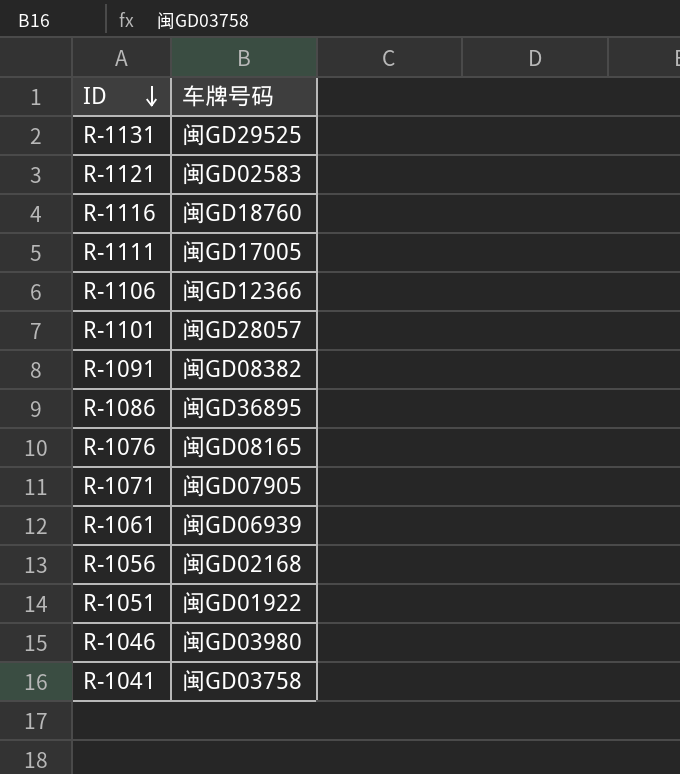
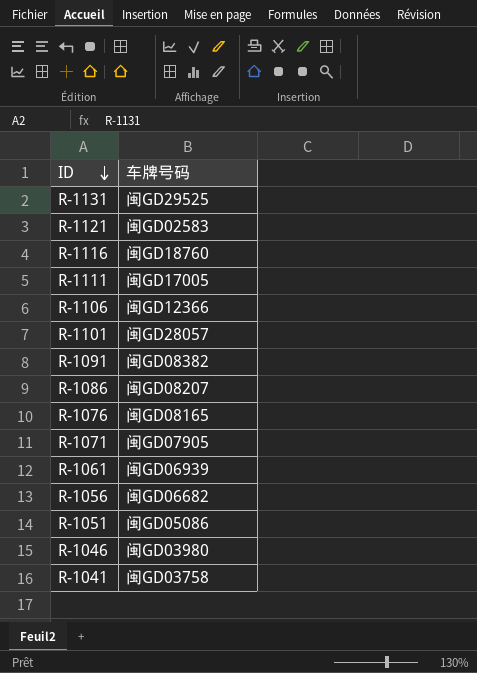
R-1086 | 车牌号码: 闽GD36895 -> 闽GD08207
R-1056 | 车牌号码: 闽GD02168 -> 闽GD06682
R-1051 | 车牌号码: 闽GD01922 -> 闽GD05086

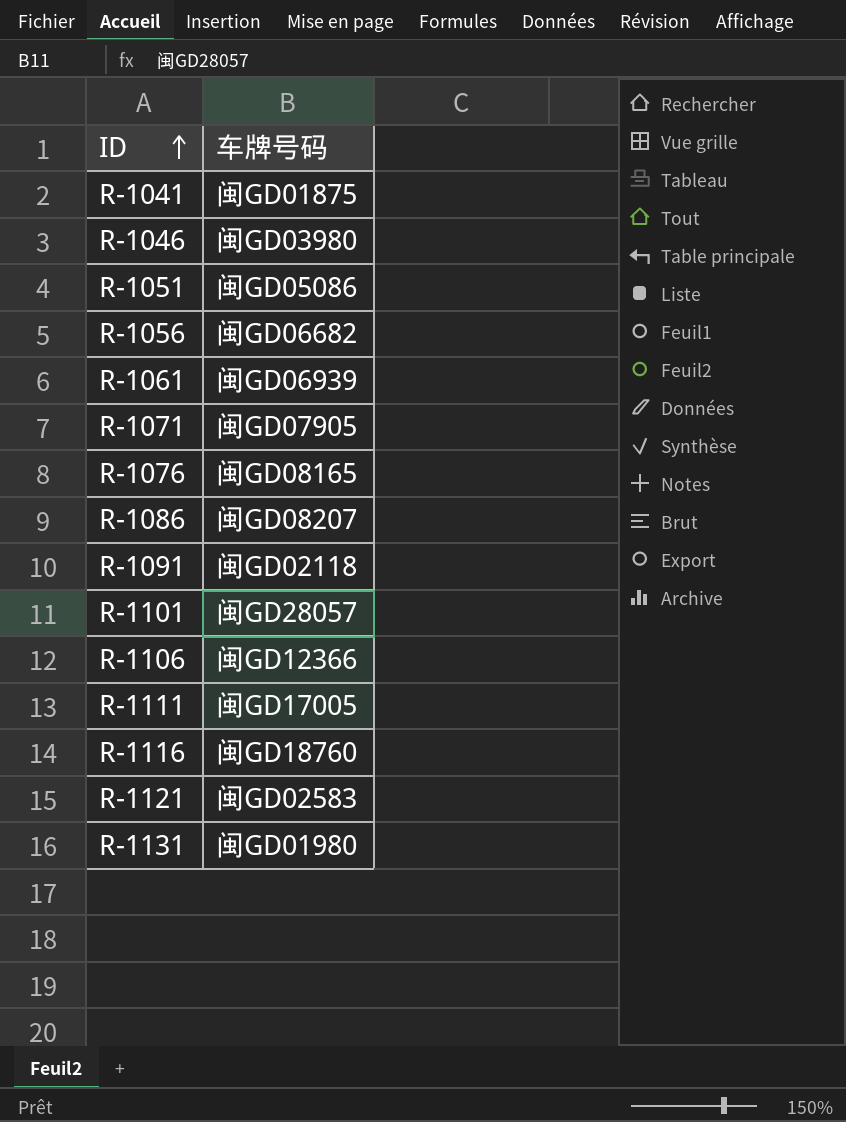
row order: ID descending -> ID ascending
R-1041 | 车牌号码: 闽GD03758 -> 闽GD01875
R-1091 | 车牌号码: 闽GD08382 -> 闽GD02118
R-1131 | 车牌号码: 闽GD29525 -> 闽GD01980

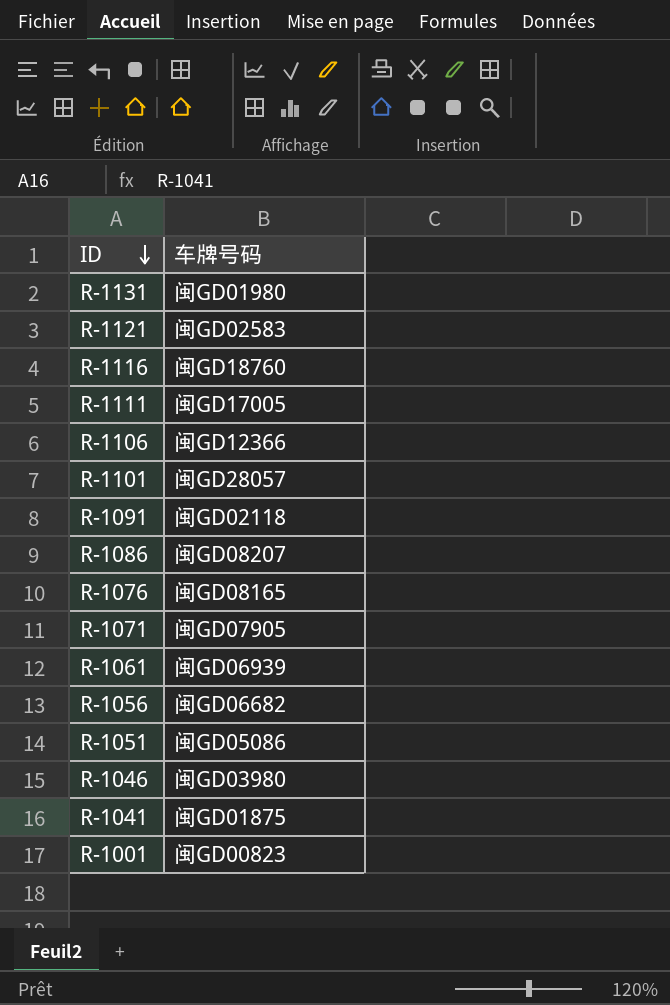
row order: ID ascending -> ID descending
row R-1001: none -> 闽GD00823

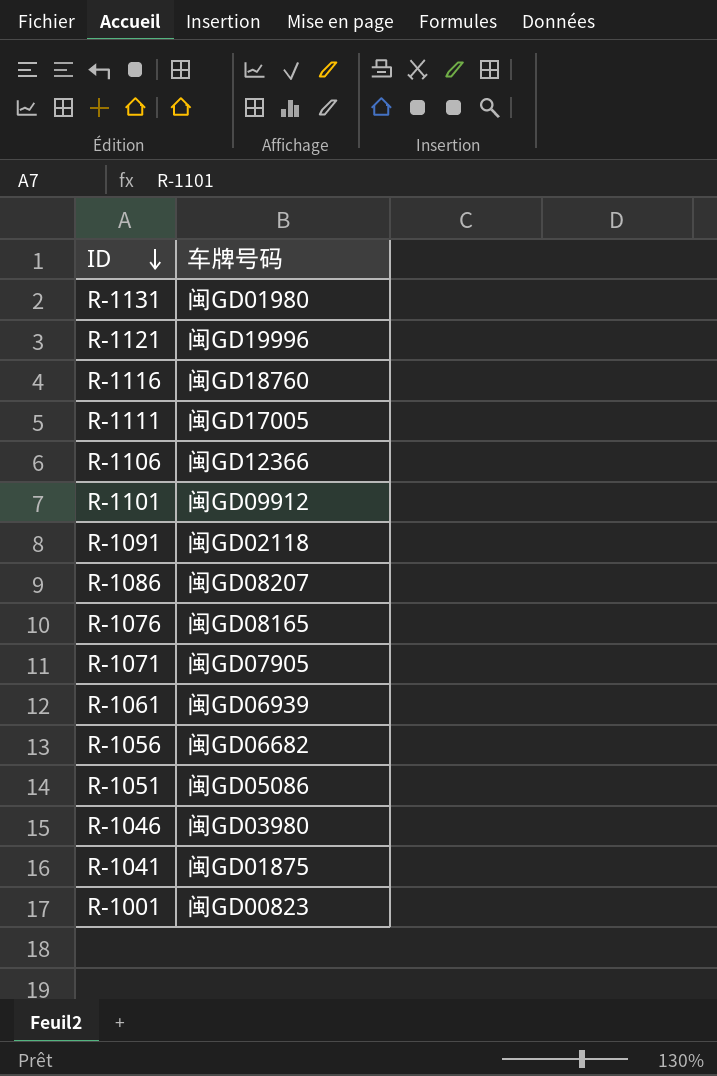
R-1121 | 车牌号码: 闽GD02583 -> 闽GD19996
R-1101 | 车牌号码: 闽GD28057 -> 闽GD09912

